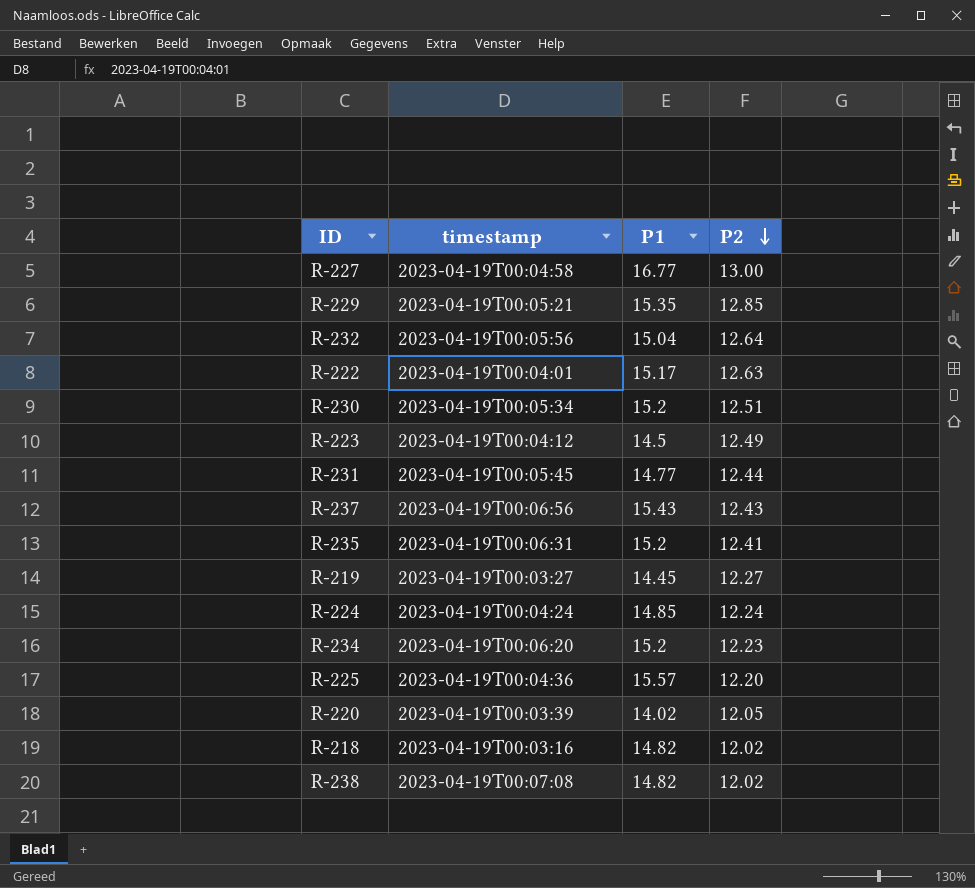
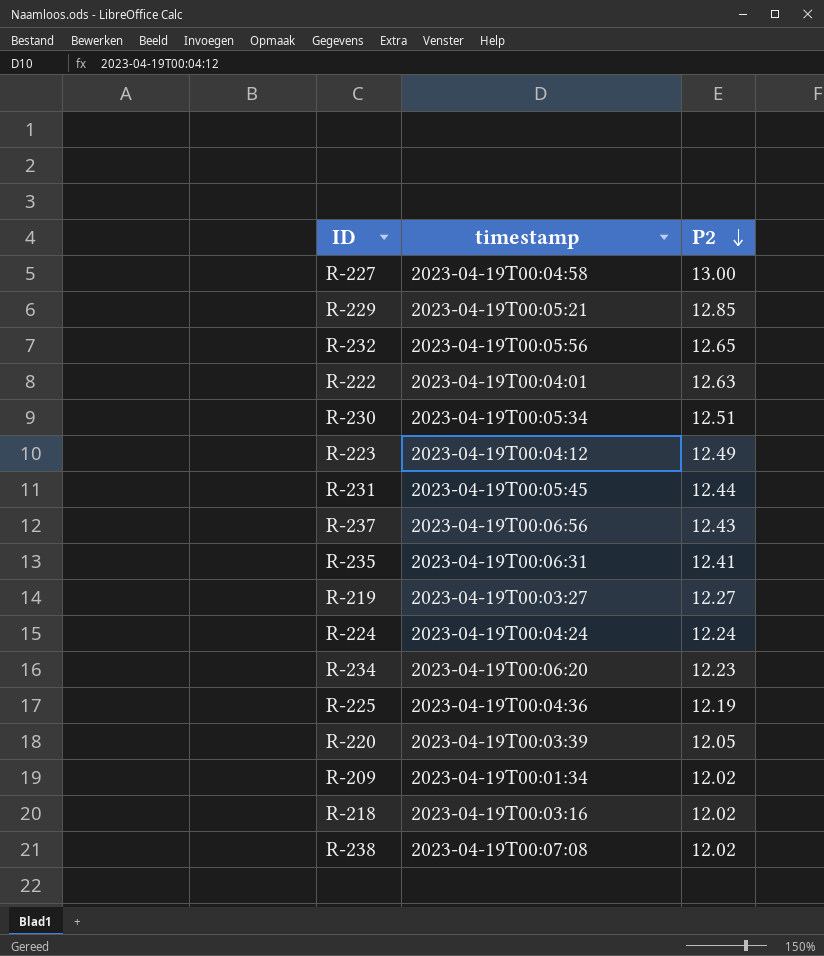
column P1 | position: 3 -> none
R-232 | P2: 12.64 -> 12.65
R-225 | P2: 12.20 -> 12.19
row R-209: none -> 2023-04-19T00:01:34 | 12.02

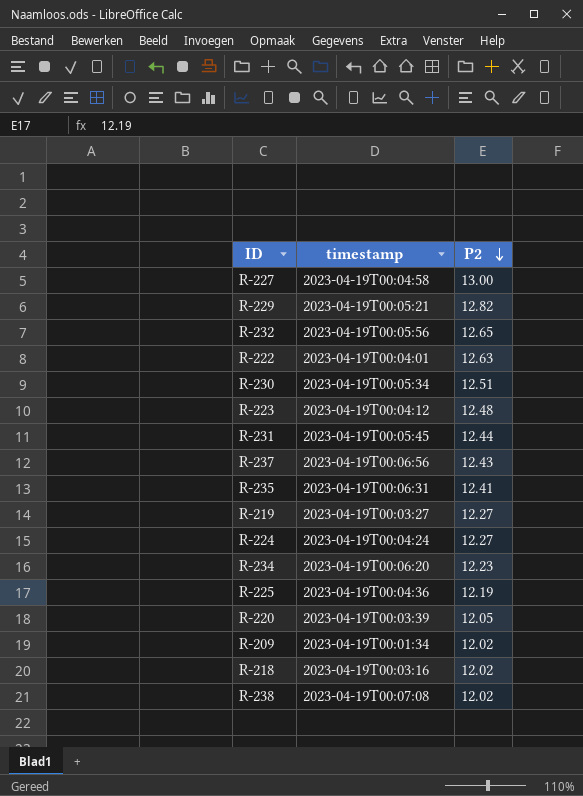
R-229 | P2: 12.85 -> 12.82
R-223 | P2: 12.49 -> 12.48
R-224 | P2: 12.24 -> 12.27

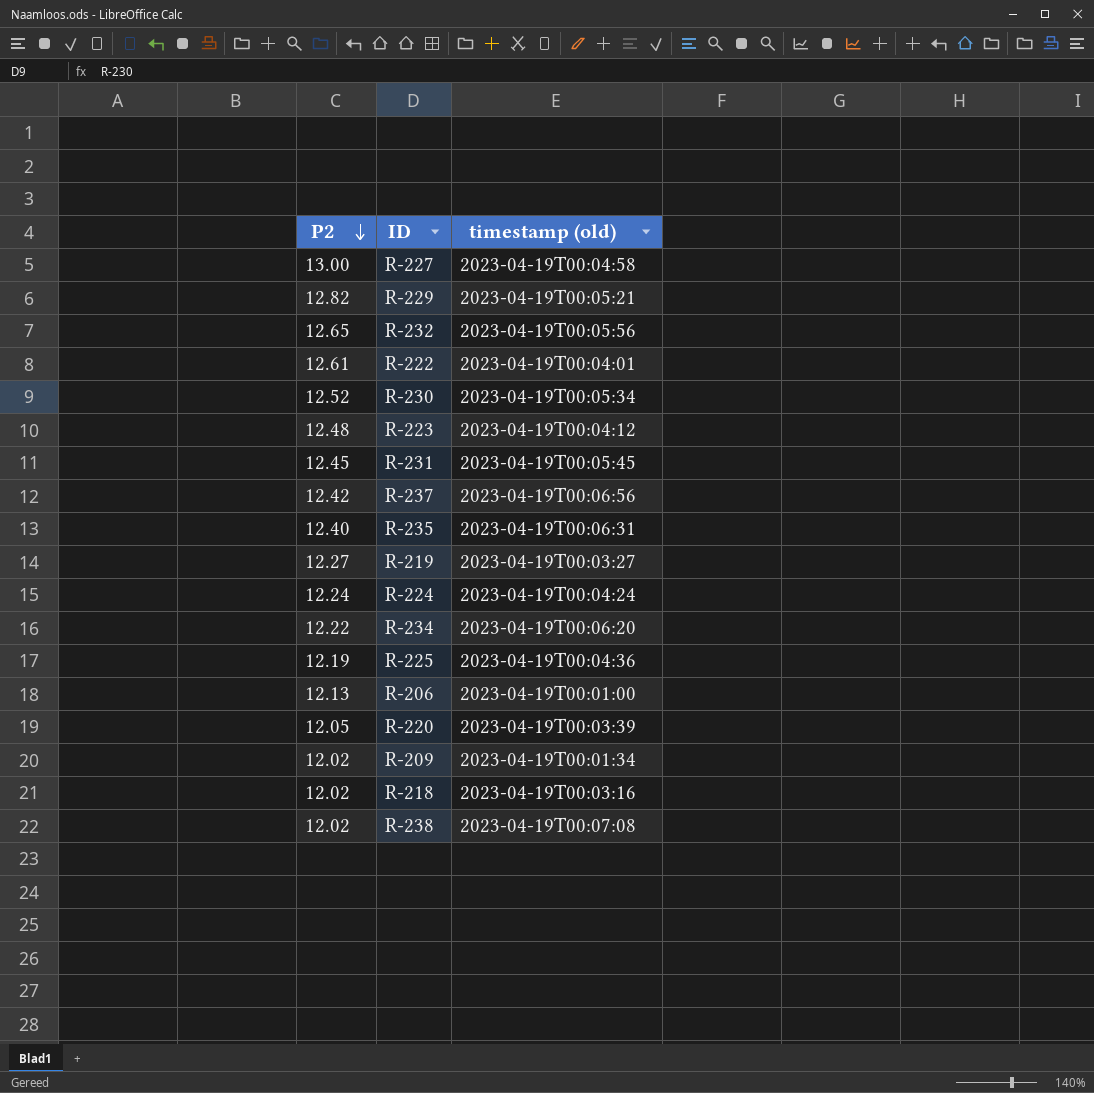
column P2 | position: 3 -> 1
column name: timestamp -> timestamp (old)
R-222 | P2: 12.63 -> 12.61
R-230 | P2: 12.51 -> 12.52
R-231 | P2: 12.44 -> 12.45
R-237 | P2: 12.43 -> 12.42
R-235 | P2: 12.41 -> 12.40
R-224 | P2: 12.27 -> 12.24
R-234 | P2: 12.23 -> 12.22
row R-206: none -> 12.13 | 2023-04-19T00:01:00

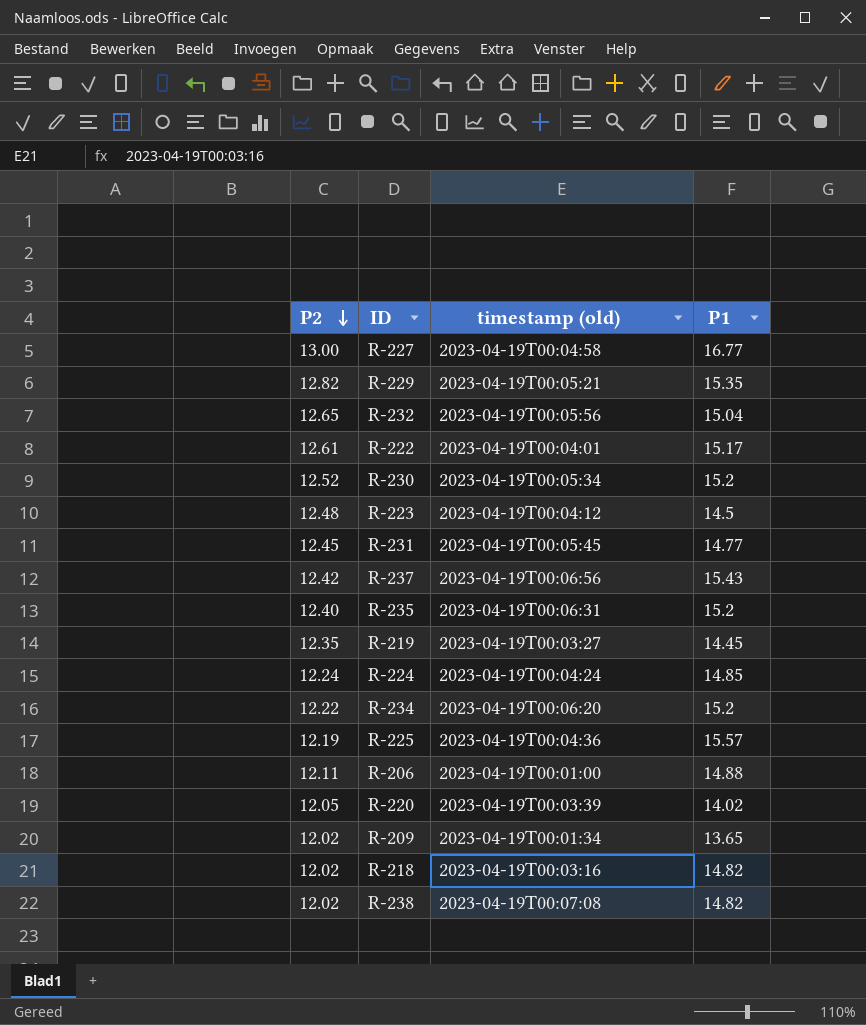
column P1 | position: none -> 4
R-219 | P2: 12.27 -> 12.35
R-206 | P2: 12.13 -> 12.11

